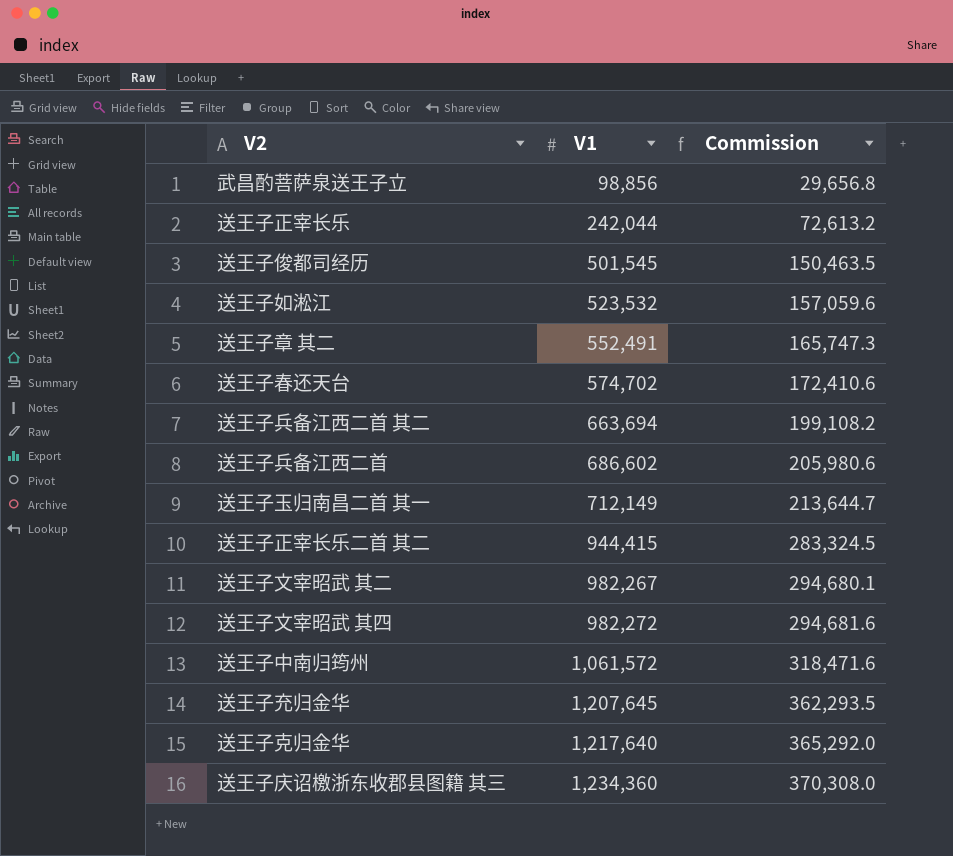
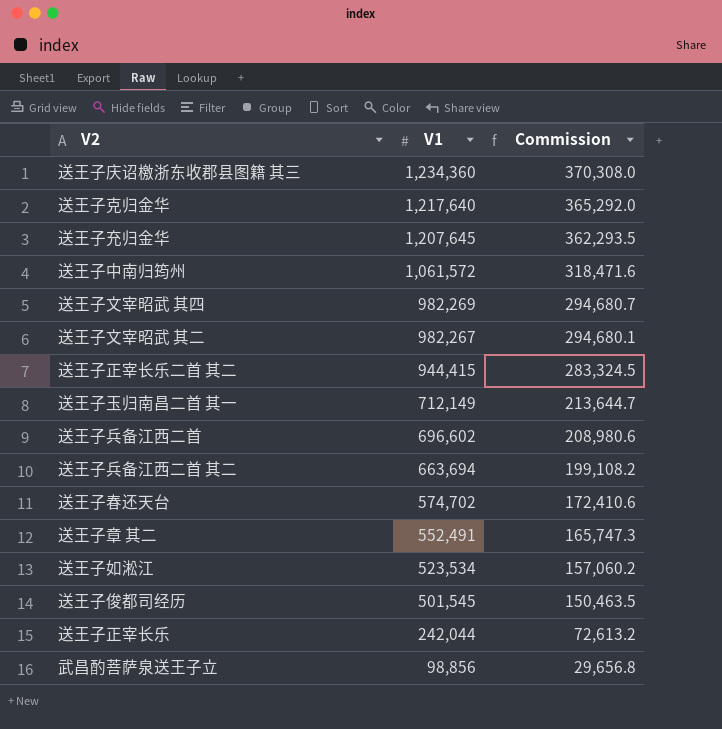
row order: V1 ascending -> V1 descending
送王子文宰昭武 其四 | V1: 982,272 -> 982,269
送王子文宰昭武 其四 | Commission: 294,681.6 -> 294,680.7
送王子兵备江西二首 | V1: 686,602 -> 696,602
送王子兵备江西二首 | Commission: 205,980.6 -> 208,980.6
送王子如淞江 | V1: 523,532 -> 523,534
送王子如淞江 | Commission: 157,059.6 -> 157,060.2

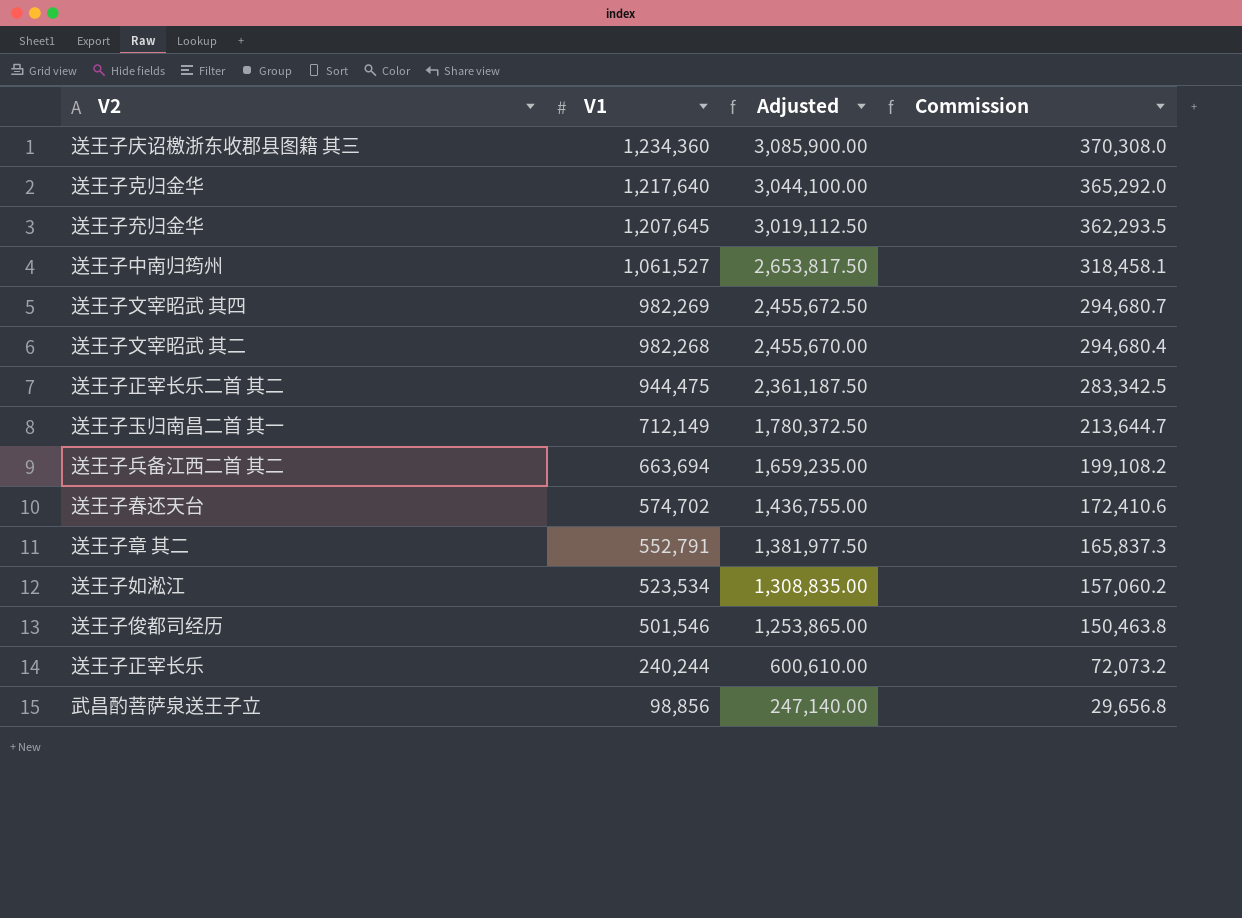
column Adjusted | formula: none -> [V1] * 2.5
row 送王子兵备江西二首: 696,602 | 208,980.6 -> none
送王子中南归筠州 | V1: 1,061,572 -> 1,061,527
送王子中南归筠州 | Commission: 318,471.6 -> 318,458.1
送王子文宰昭武 其二 | V1: 982,267 -> 982,268
送王子文宰昭武 其二 | Commission: 294,680.1 -> 294,680.4
送王子正宰长乐二首 其二 | V1: 944,415 -> 944,475
送王子正宰长乐二首 其二 | Commission: 283,324.5 -> 283,342.5
送王子章 其二 | V1: 552,491 -> 552,791
送王子章 其二 | Commission: 165,747.3 -> 165,837.3
送王子俊都司经历 | V1: 501,545 -> 501,546
送王子俊都司经历 | Commission: 150,463.5 -> 150,463.8
送王子正宰长乐 | V1: 242,044 -> 240,244
送王子正宰长乐 | Commission: 72,613.2 -> 72,073.2

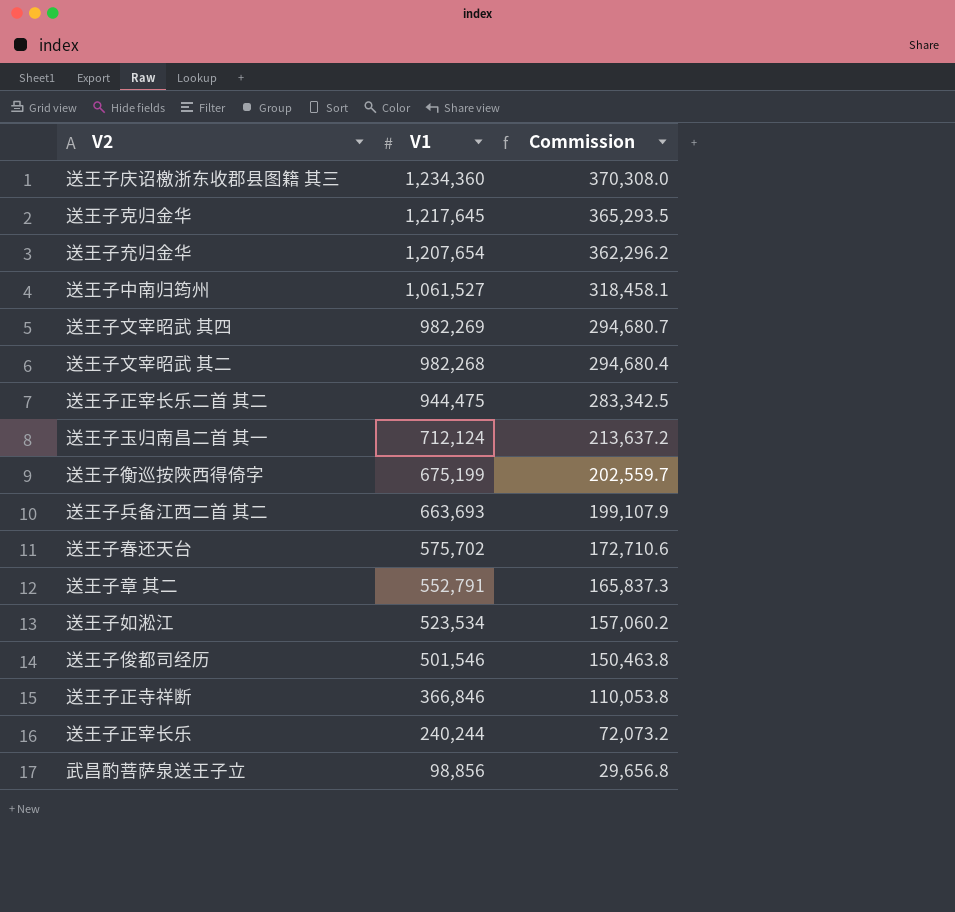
column Adjusted | formula: [V1] * 2.5 -> none
送王子克归金华 | V1: 1,217,640 -> 1,217,645
送王子克归金华 | Commission: 365,292.0 -> 365,293.5
送王子充归金华 | V1: 1,207,645 -> 1,207,654
送王子充归金华 | Commission: 362,293.5 -> 362,296.2
送王子玉归南昌二首 其一 | V1: 712,149 -> 712,124
送王子玉归南昌二首 其一 | Commission: 213,644.7 -> 213,637.2
row 送王子衡巡按陜西得倚字: none -> 675,199 | 202,559.7
送王子兵备江西二首 其二 | V1: 663,694 -> 663,693
送王子兵备江西二首 其二 | Commission: 199,108.2 -> 199,107.9
送王子春还天台 | V1: 574,702 -> 575,702
送王子春还天台 | Commission: 172,410.6 -> 172,710.6
row 送王子正寺祥断: none -> 366,846 | 110,053.8

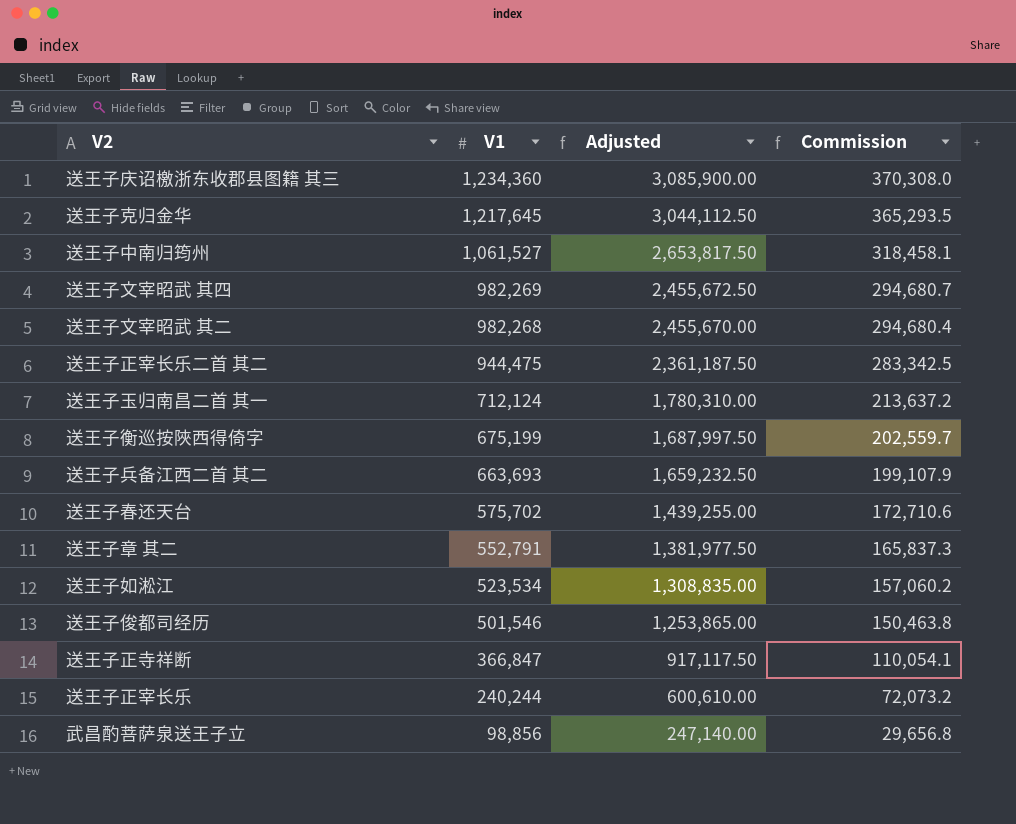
column Adjusted | formula: none -> [V1] * 2.5
row 送王子充归金华: 1,207,654 | 362,296.2 -> none
送王子正寺祥断 | V1: 366,846 -> 366,847
送王子正寺祥断 | Commission: 110,053.8 -> 110,054.1

